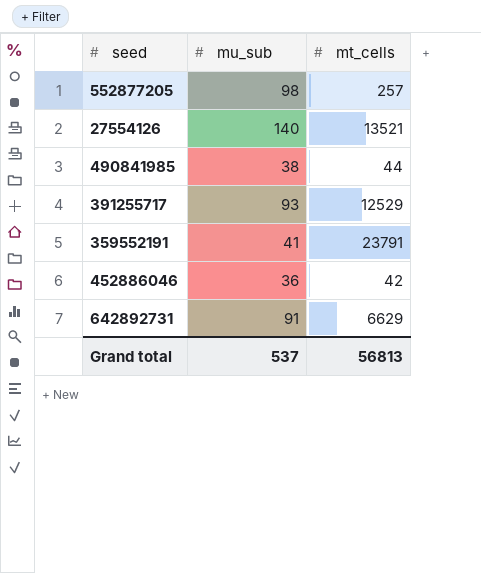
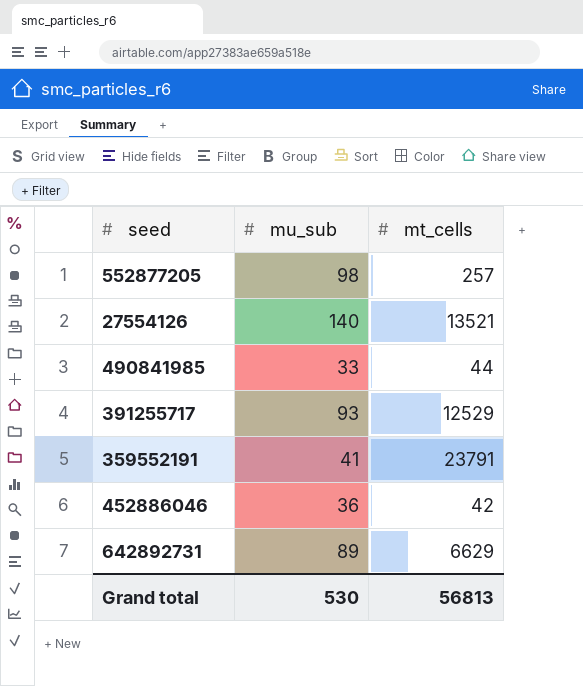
490841985 | mu_sub: 38 -> 33
642892731 | mu_sub: 91 -> 89
Grand total | mu_sub: 537 -> 530

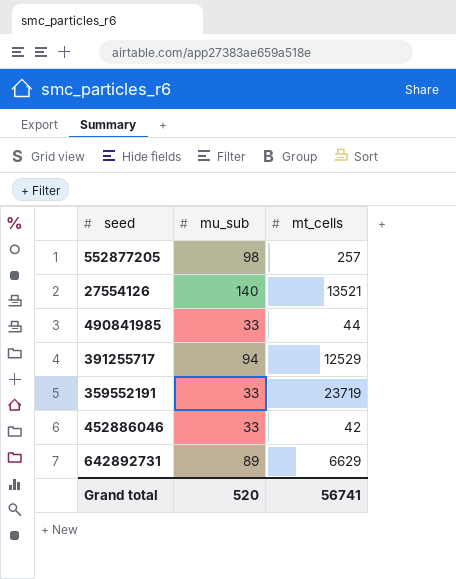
391255717 | mu_sub: 93 -> 94
359552191 | mu_sub: 41 -> 33
359552191 | mt_cells: 23791 -> 23719
452886046 | mu_sub: 36 -> 33
Grand total | mu_sub: 530 -> 520
Grand total | mt_cells: 56813 -> 56741

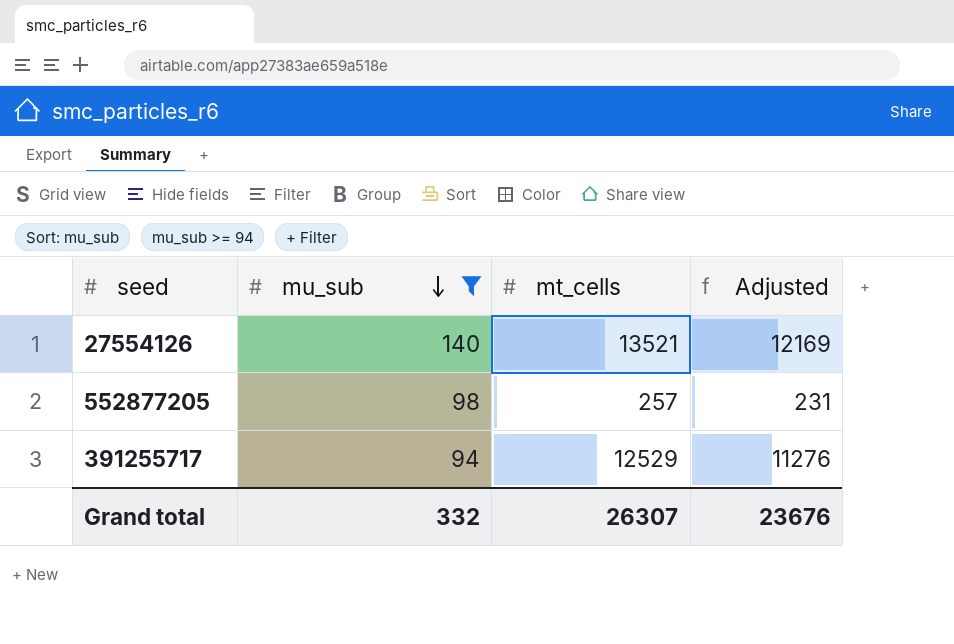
filter: none -> mu_sub >= 94
row order: none -> mu_sub descending
column Adjusted | formula: none -> [mt_cells] * 0.9
Grand total | mu_sub: 520 -> 332
Grand total | mt_cells: 56741 -> 26307

